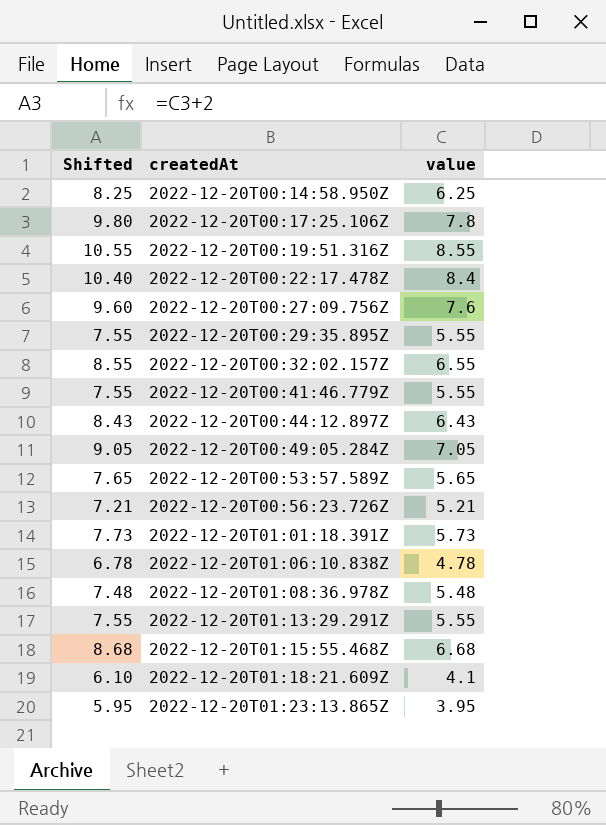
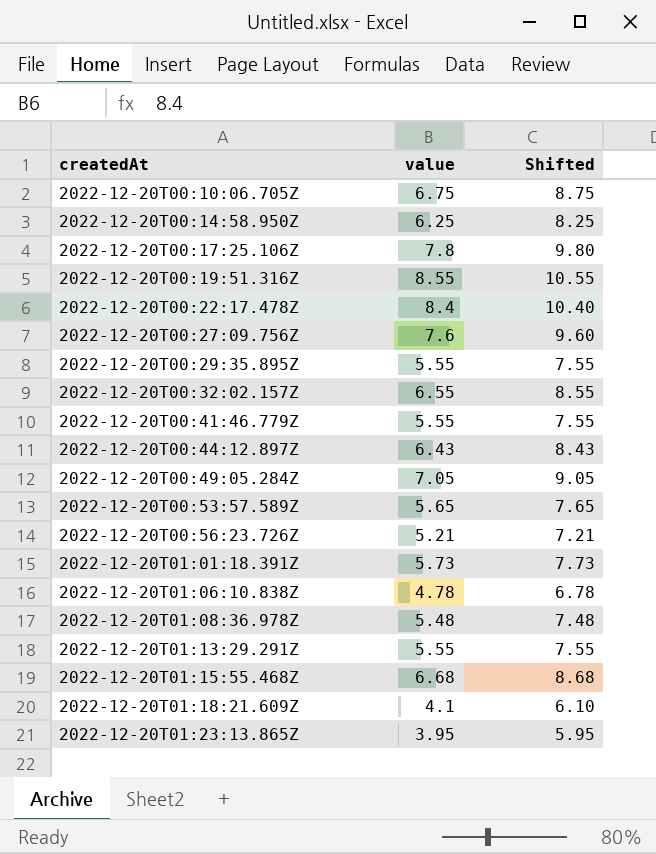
column Shifted | position: 1 -> 3
row 2022-12-20T00:10:06.705Z: none -> 6.75 | 8.75

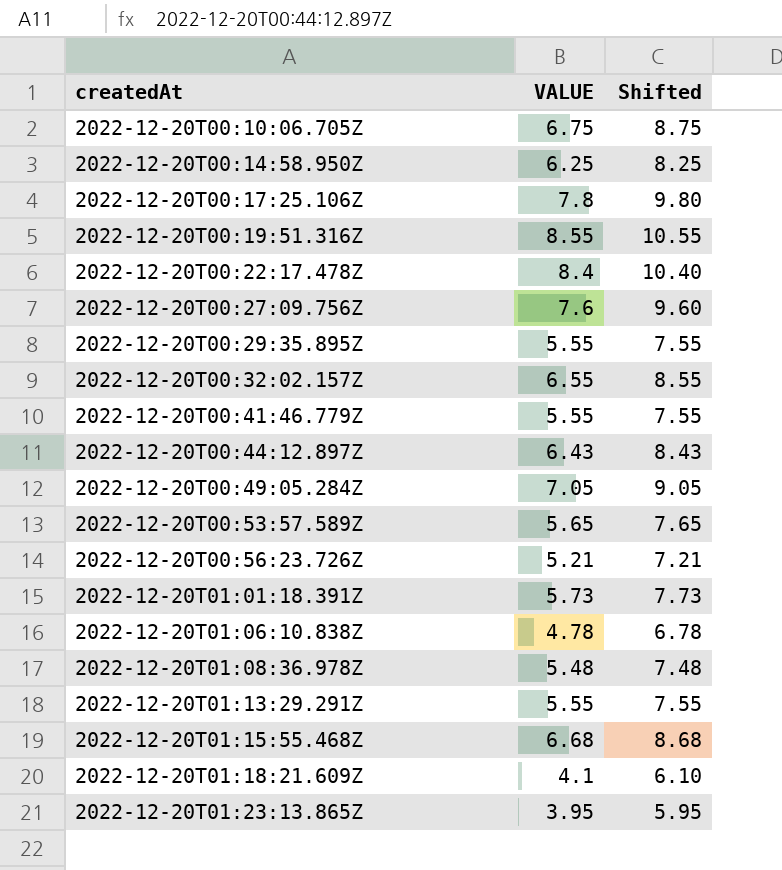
column name: value -> VALUE

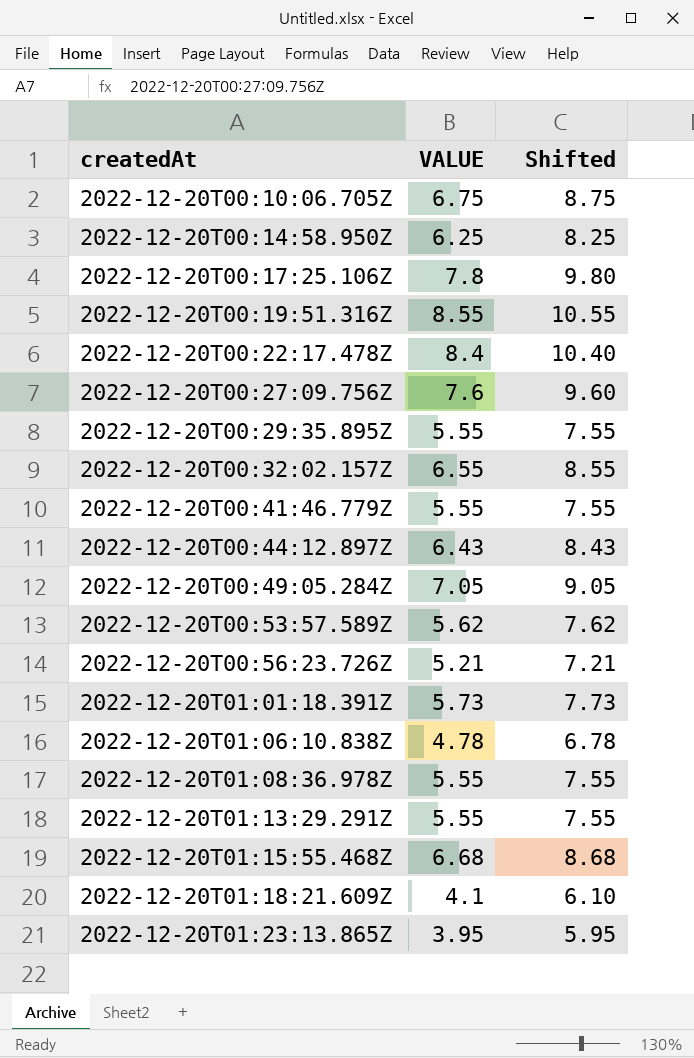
2022-12-20T00:53:57.589Z | VALUE: 5.65 -> 5.62
2022-12-20T00:53:57.589Z | Shifted: 7.65 -> 7.62
2022-12-20T01:08:36.978Z | VALUE: 5.48 -> 5.55
2022-12-20T01:08:36.978Z | Shifted: 7.48 -> 7.55

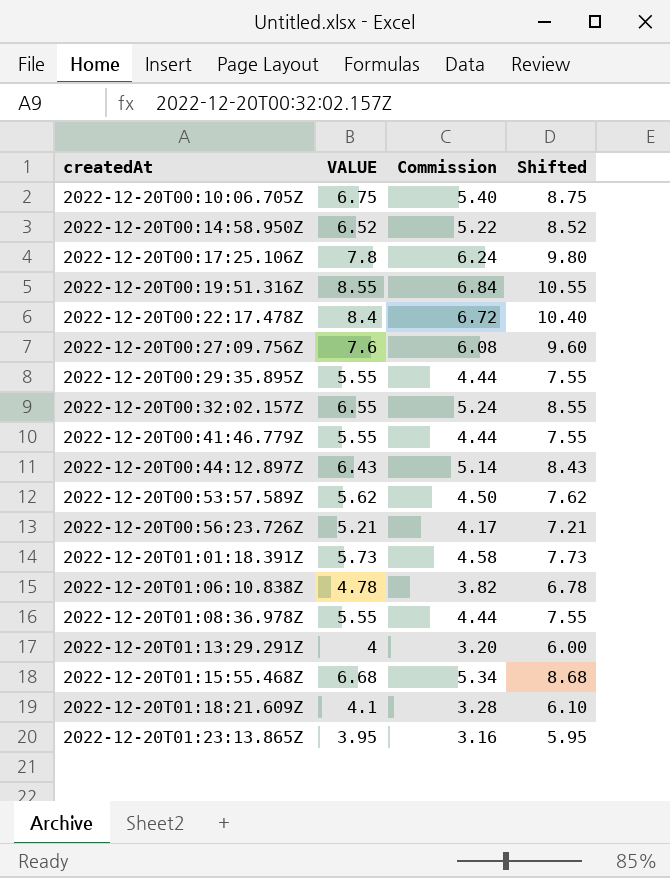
column Commission | formula: none -> [VALUE] * 0.8
row 2022-12-20T00:49:05.284Z: 7.05 | 9.05 -> none
2022-12-20T00:14:58.950Z | VALUE: 6.25 -> 6.52
2022-12-20T00:14:58.950Z | Shifted: 8.25 -> 8.52
2022-12-20T01:13:29.291Z | VALUE: 5.55 -> 4
2022-12-20T01:13:29.291Z | Shifted: 7.55 -> 6.00

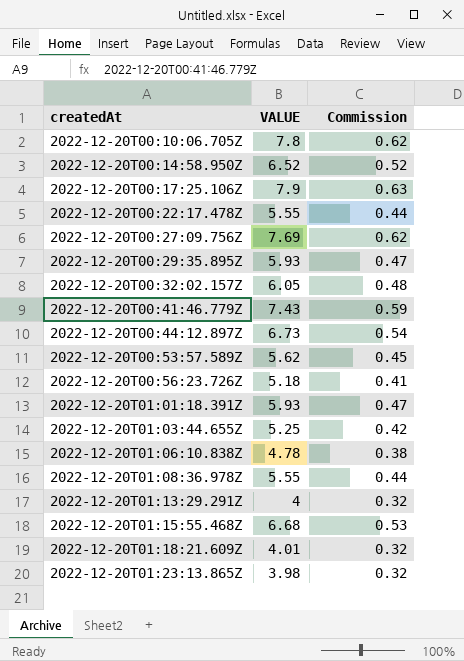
column Shifted | formula: [VALUE] + 2 -> none
column Commission | formula: [VALUE] * 0.8 -> [VALUE] * 0.08
row 2022-12-20T00:19:51.316Z: 8.55 | 6.84 | 10.55 -> none
2022-12-20T00:10:06.705Z | VALUE: 6.75 -> 7.8
2022-12-20T00:17:25.106Z | VALUE: 7.8 -> 7.9
2022-12-20T00:22:17.478Z | VALUE: 8.4 -> 5.55
2022-12-20T00:27:09.756Z | VALUE: 7.6 -> 7.69
2022-12-20T00:29:35.895Z | VALUE: 5.55 -> 5.93
2022-12-20T00:32:02.157Z | VALUE: 6.55 -> 6.05
2022-12-20T00:41:46.779Z | VALUE: 5.55 -> 7.43
2022-12-20T00:44:12.897Z | VALUE: 6.43 -> 6.73
2022-12-20T00:56:23.726Z | VALUE: 5.21 -> 5.18
2022-12-20T01:01:18.391Z | VALUE: 5.73 -> 5.93
row 2022-12-20T01:03:44.655Z: none -> 5.25 | 0.42
2022-12-20T01:18:21.609Z | VALUE: 4.1 -> 4.01
2022-12-20T01:23:13.865Z | VALUE: 3.95 -> 3.98

